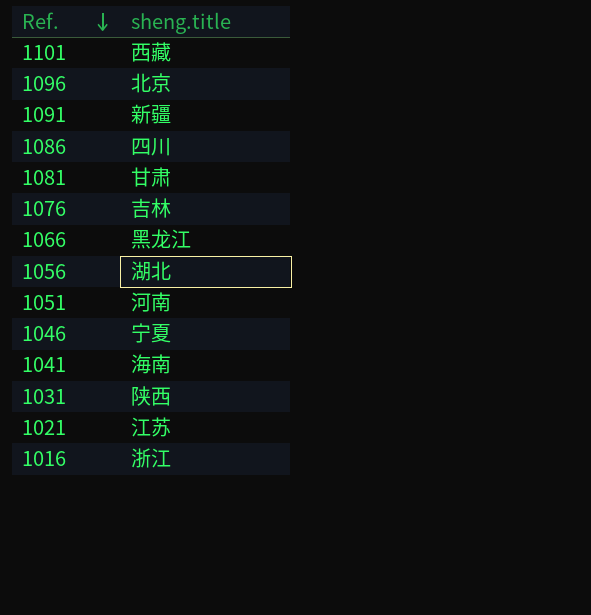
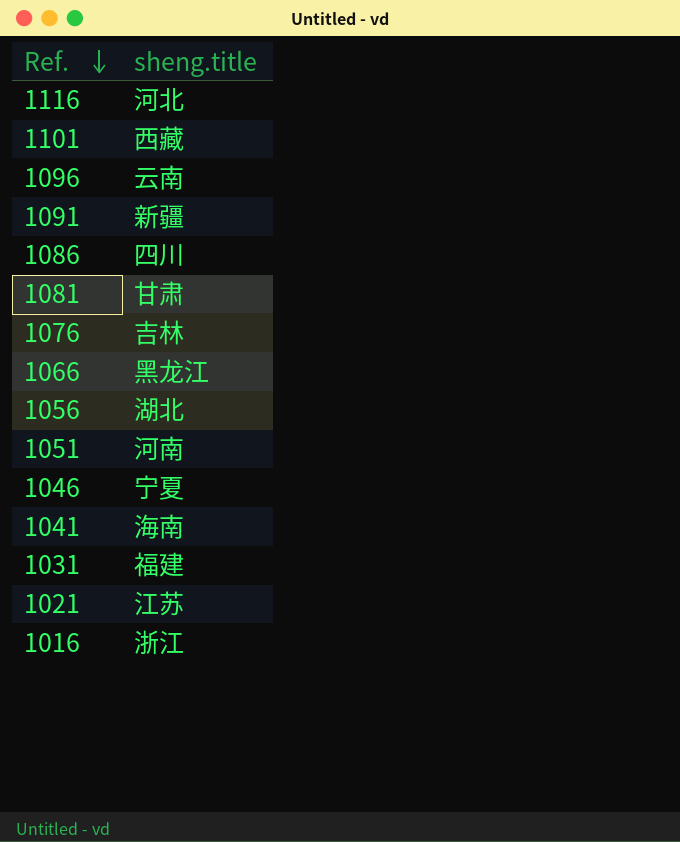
row 1116: none -> 河北
1096 | sheng.title: 北京 -> 云南
1031 | sheng.title: 陕西 -> 福建

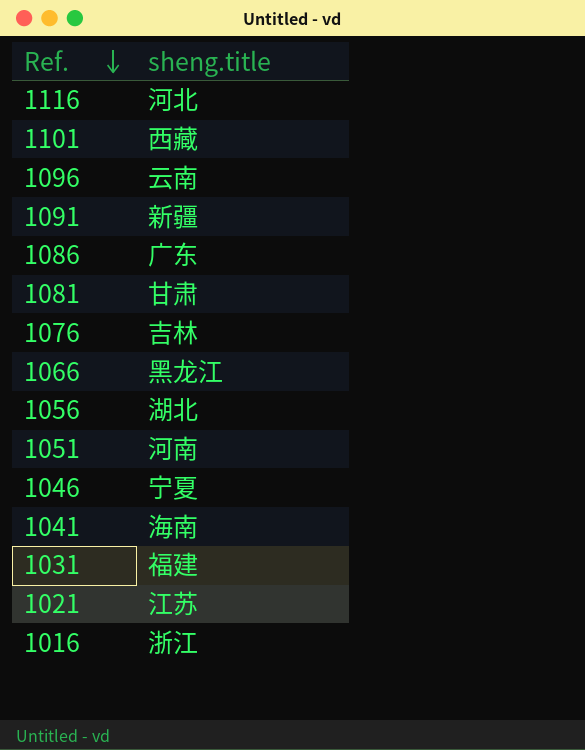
1086 | sheng.title: 四川 -> 广东

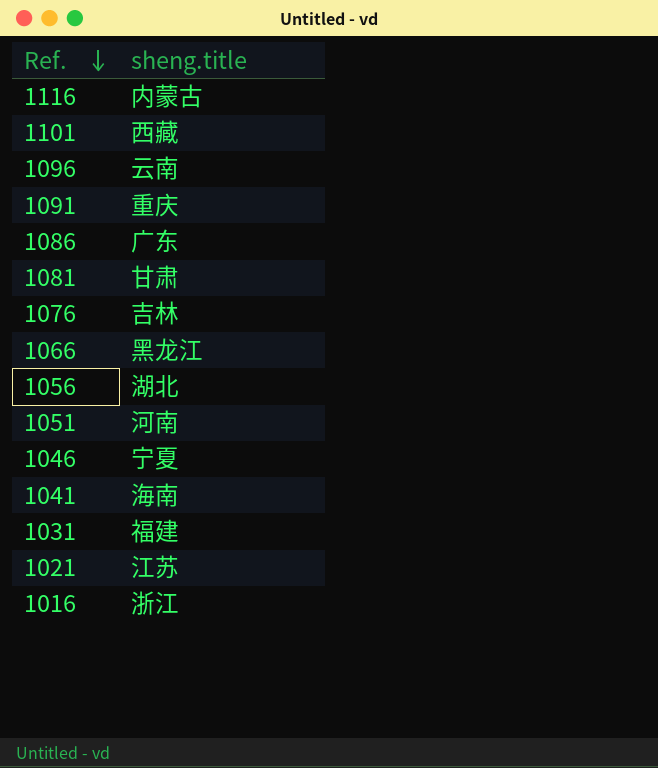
1116 | sheng.title: 河北 -> 内蒙古
1091 | sheng.title: 新疆 -> 重庆

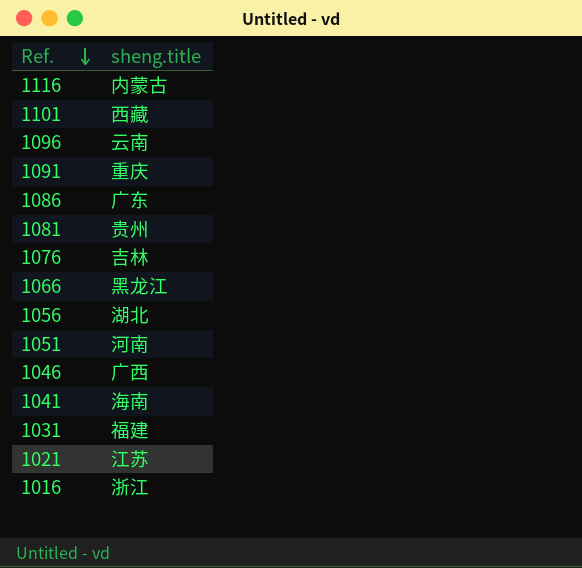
1081 | sheng.title: 甘肃 -> 贵州
1046 | sheng.title: 宁夏 -> 广西

